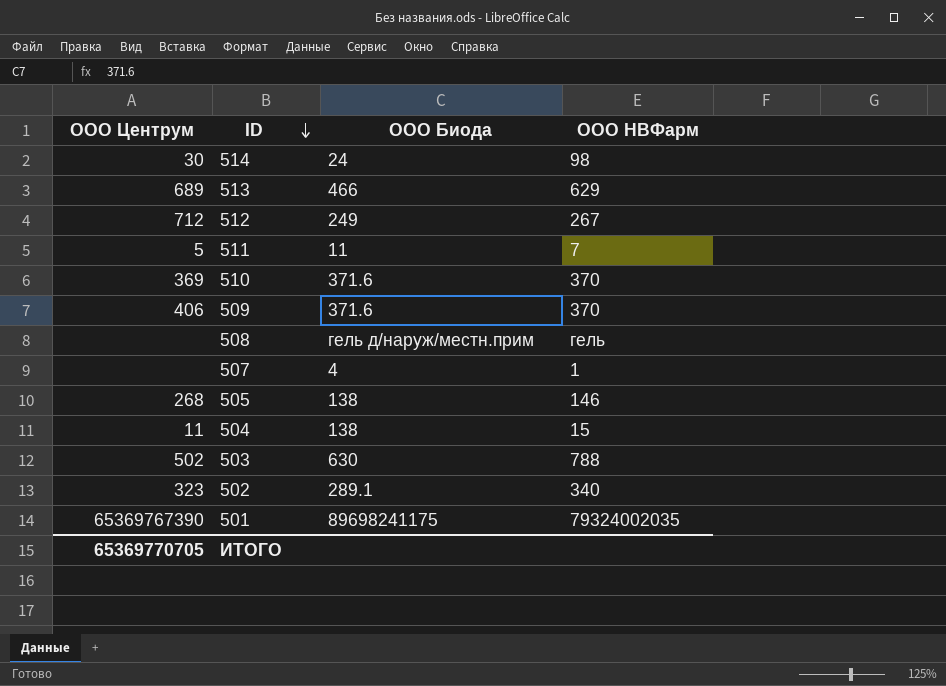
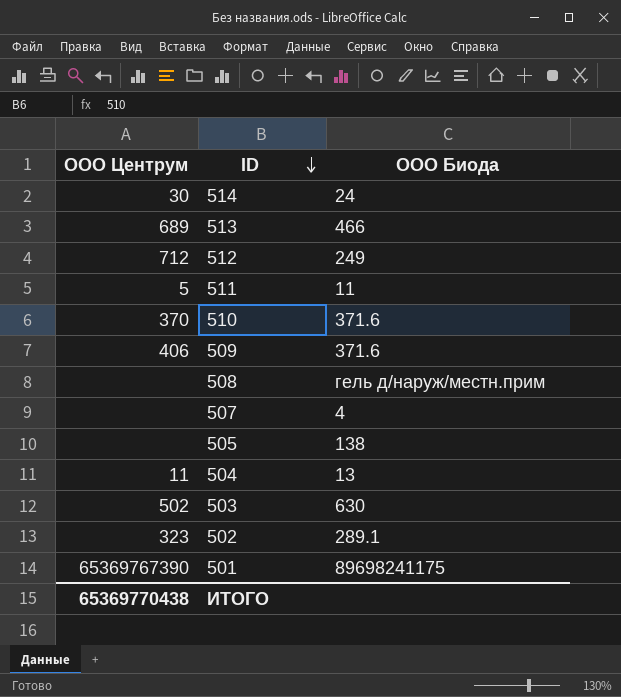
column ООО НВФарм | position: 4 -> none
510 | ООО Центрум: 369 -> 370
505 | ООО Центрум: 268 -> none
504 | ООО Биода: 138 -> 13
ИТОГО | ООО Центрум: 65369770705 -> 65369770438

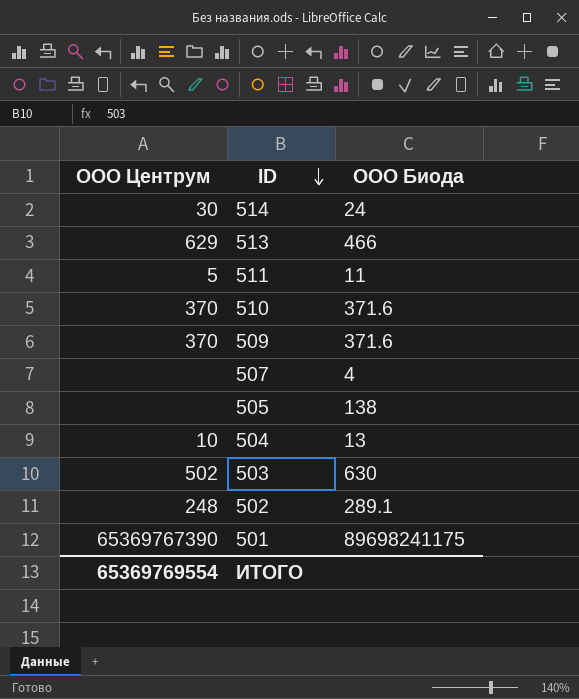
row 512: 712 | 249 -> none
row 508: none | гель д/наруж/местн.прим -> none
513 | ООО Центрум: 689 -> 629
509 | ООО Центрум: 406 -> 370
504 | ООО Центрум: 11 -> 10
502 | ООО Центрум: 323 -> 248
ИТОГО | ООО Центрум: 65369770438 -> 65369769554

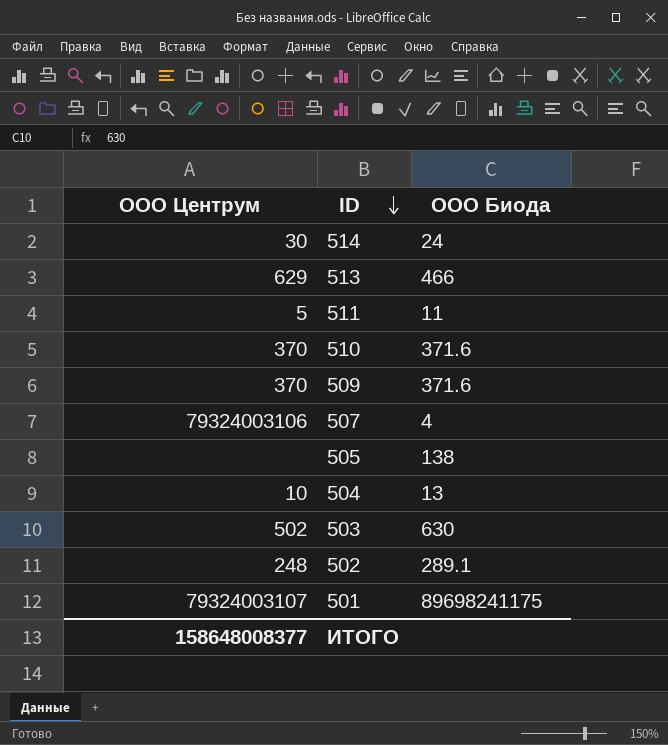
507 | ООО Центрум: none -> 79324003106
501 | ООО Центрум: 65369767390 -> 79324003107
ИТОГО | ООО Центрум: 65369769554 -> 158648008377

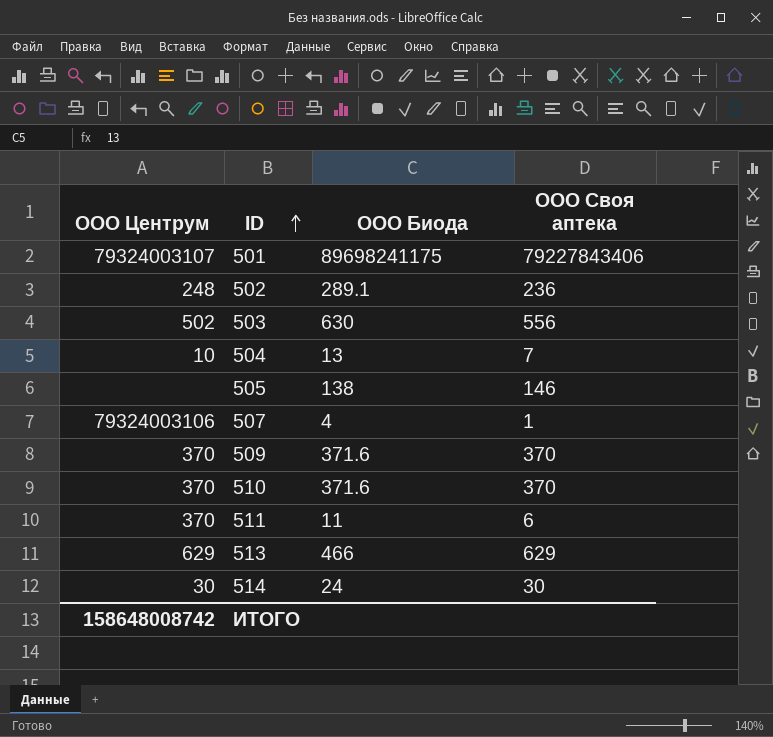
row order: ID descending -> ID ascending
column ООО Своя аптека | position: none -> 4
511 | ООО Центрум: 5 -> 370
ИТОГО | ООО Центрум: 158648008377 -> 158648008742

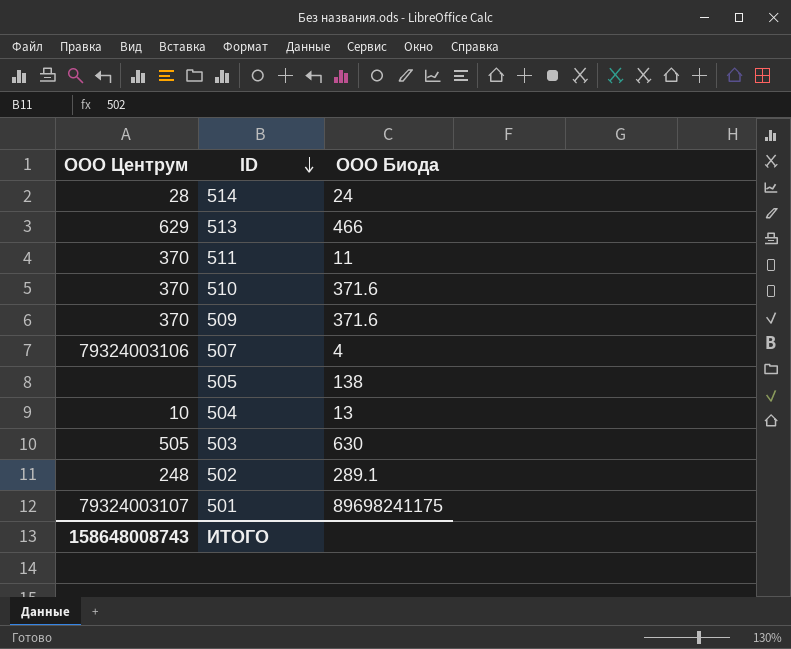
row order: ID ascending -> ID descending
column ООО Своя аптека | position: 4 -> none
514 | ООО Центрум: 30 -> 28
503 | ООО Центрум: 502 -> 505
ИТОГО | ООО Центрум: 158648008742 -> 158648008743

